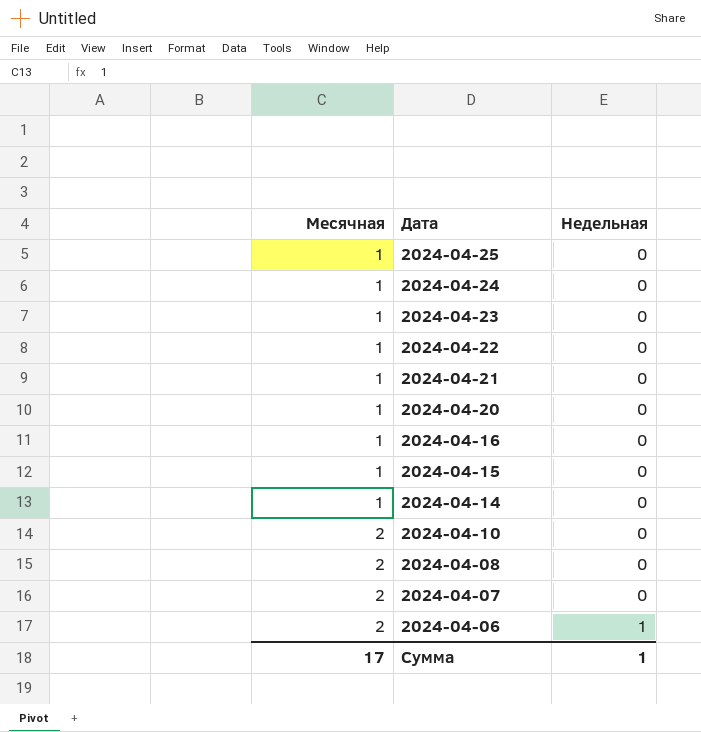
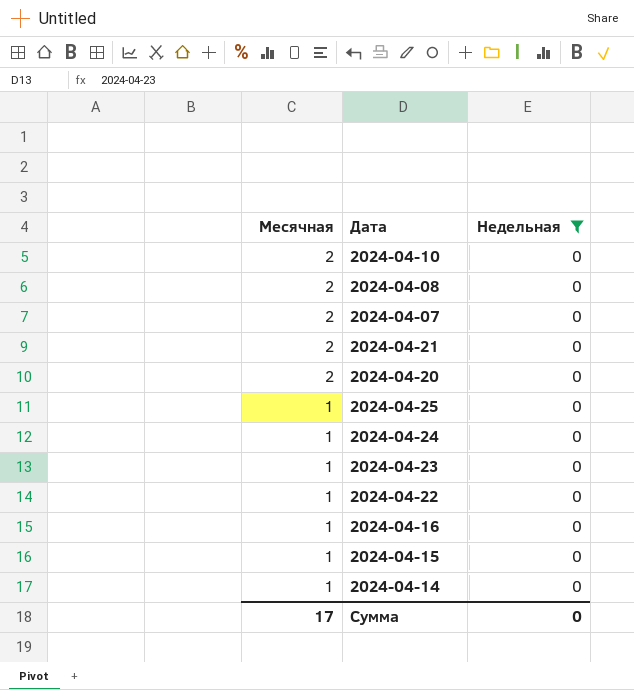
filter: none -> Недельная = 0
row order: Месячная ascending -> Месячная descending
2024-04-21 | Месячная: 1 -> 2
2024-04-20 | Месячная: 1 -> 2
Сумма | Недельная: 1 -> 0

